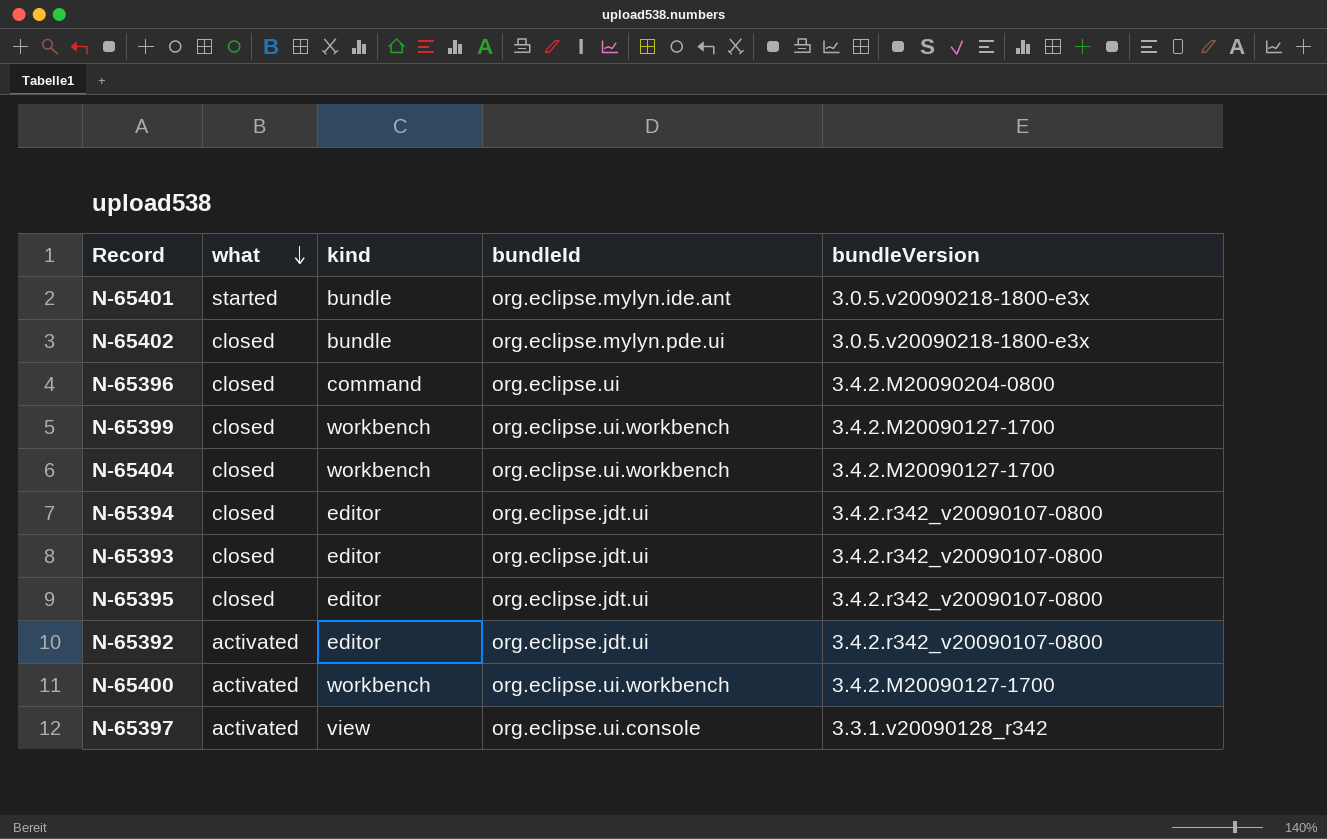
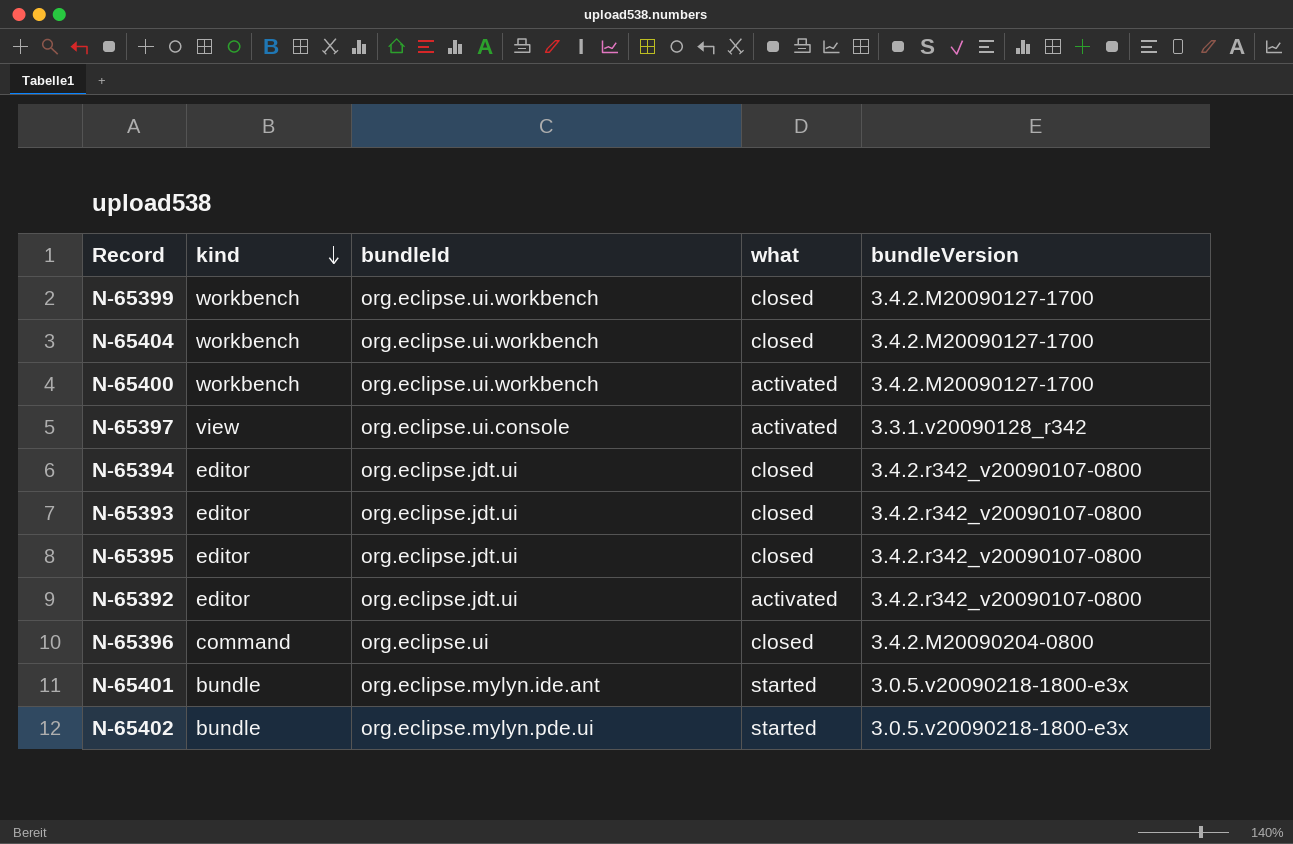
row order: what descending -> kind descending
column what | position: 2 -> 4
N-65402 | what: closed -> started

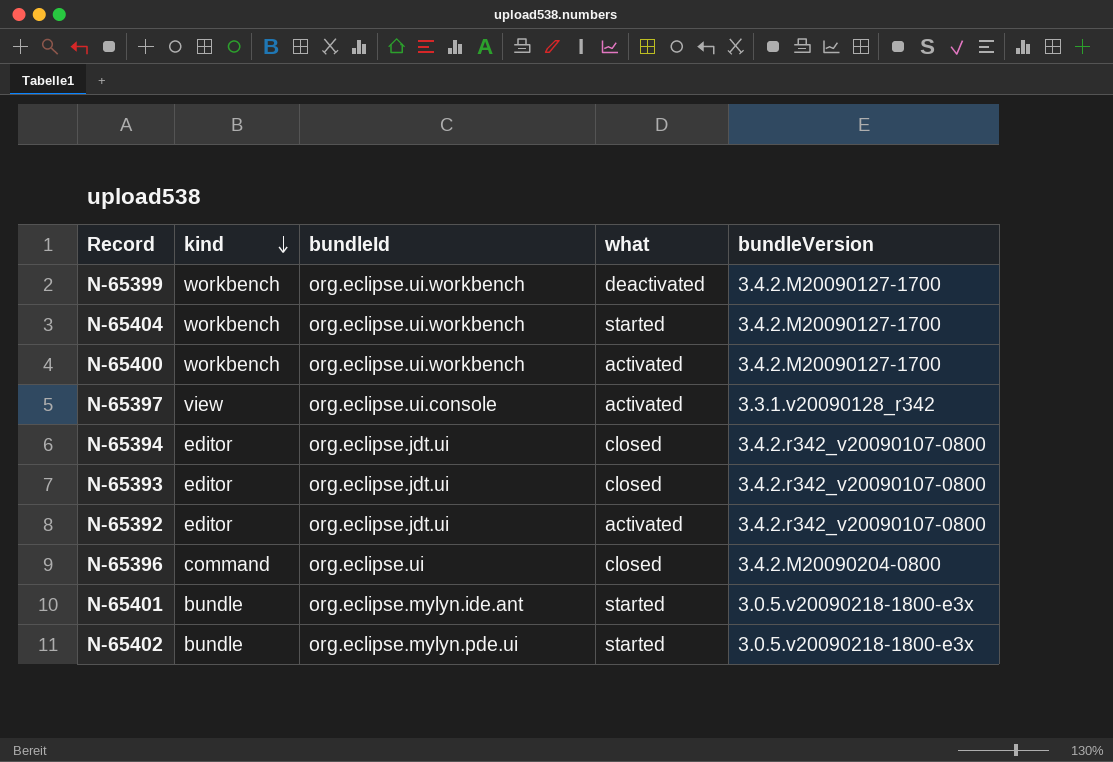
row N-65395: editor | org.eclipse.jdt.ui | closed | 3.4.2.r342_v20090107-0800 -> none
N-65399 | what: closed -> deactivated
N-65404 | what: closed -> started

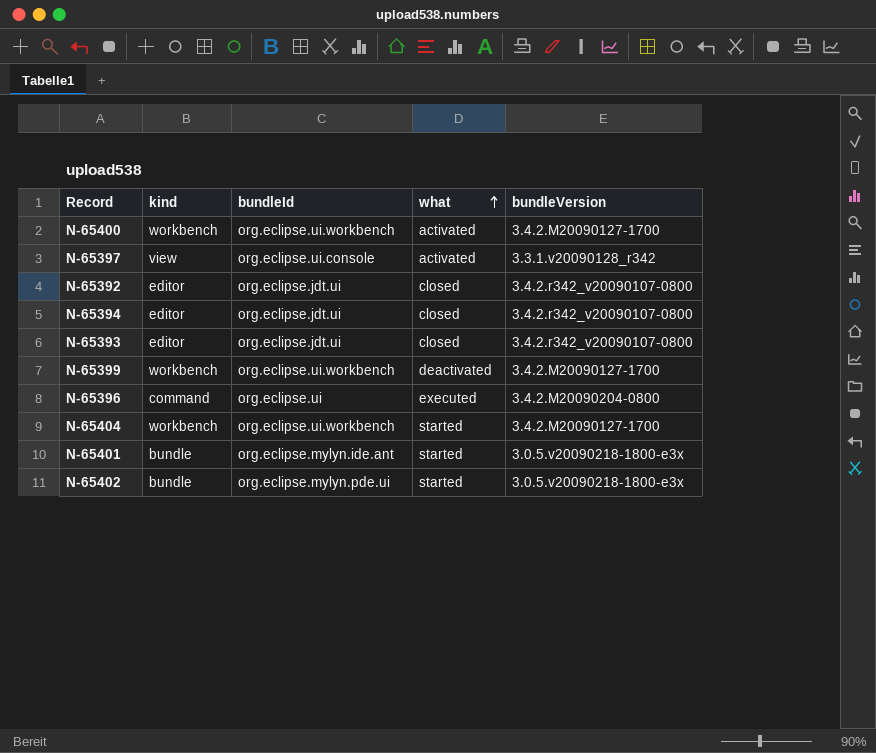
row order: kind descending -> what ascending
N-65392 | what: activated -> closed
N-65396 | what: closed -> executed

